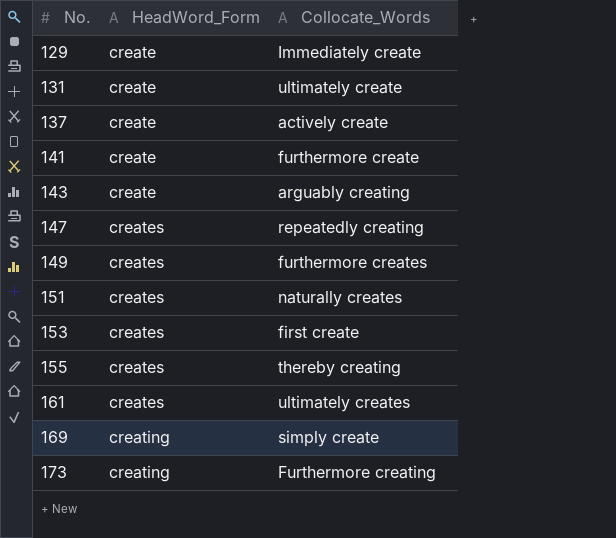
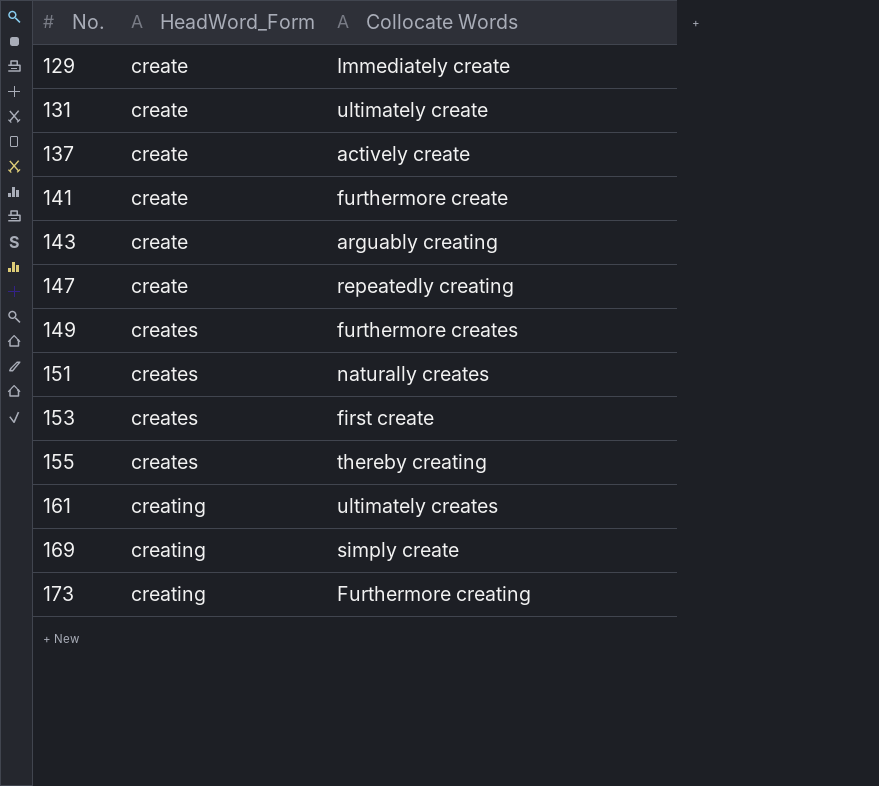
column name: Collocate_Words -> Collocate Words
147 | HeadWord_Form: creates -> create
161 | HeadWord_Form: creates -> creating

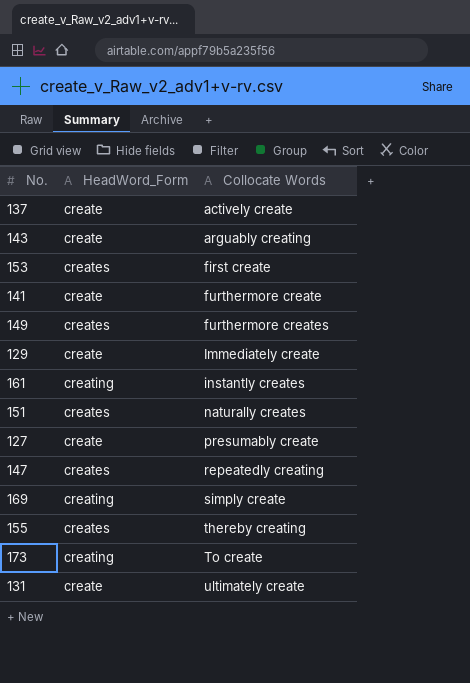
row order: No. ascending -> Collocate Words ascending
161 | Collocate Words: ultimately creates -> instantly creates
row 127: none -> create | presumably create
147 | HeadWord_Form: create -> creates
173 | Collocate Words: Furthermore creating -> To create

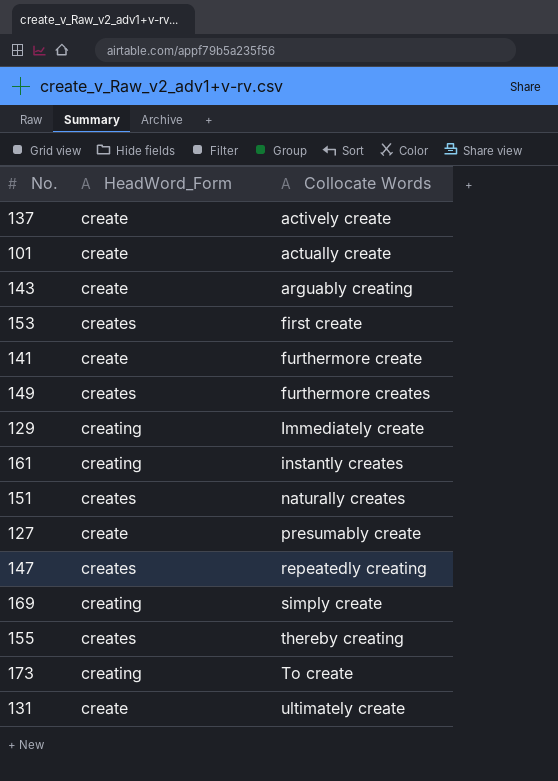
row 101: none -> create | actually create
129 | HeadWord_Form: create -> creating

